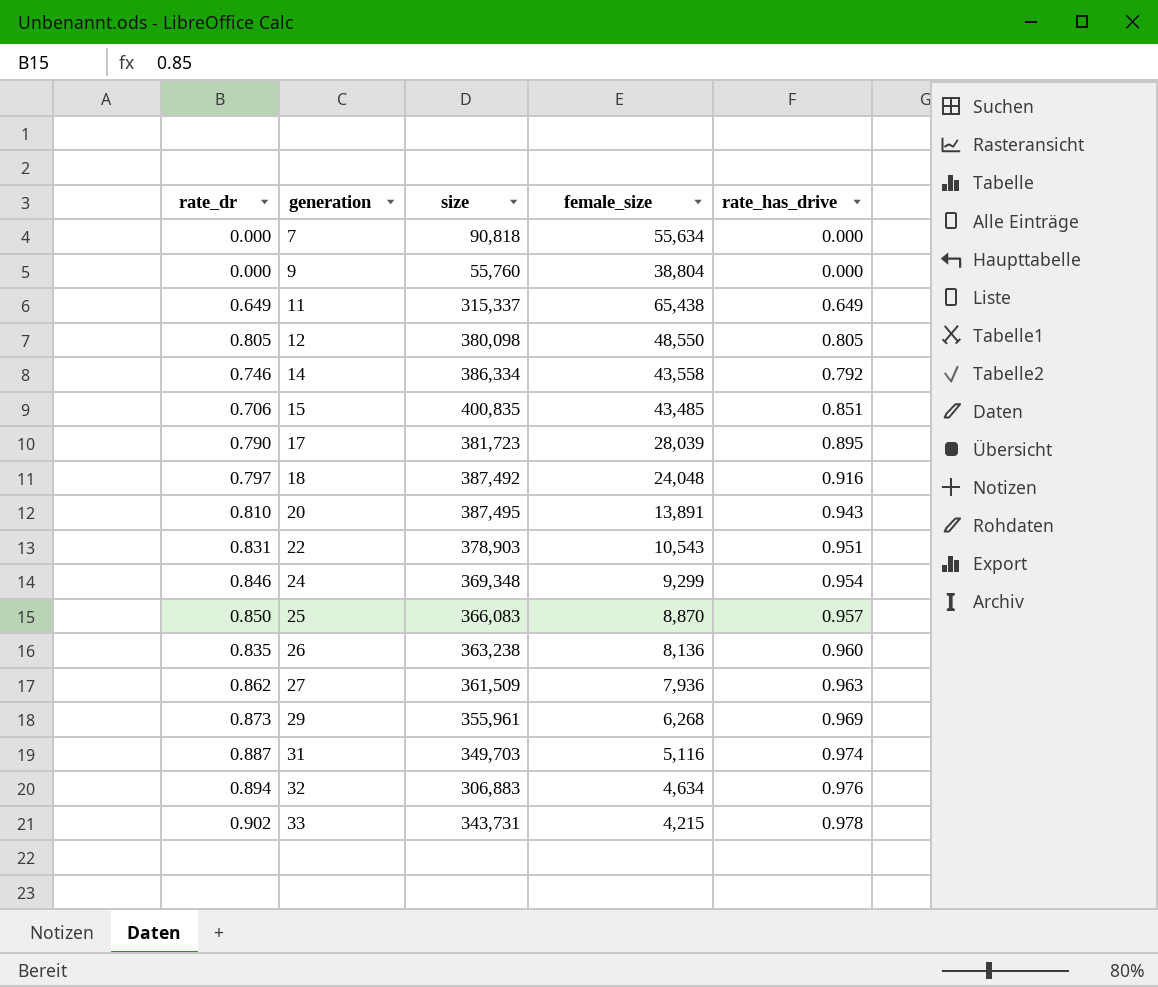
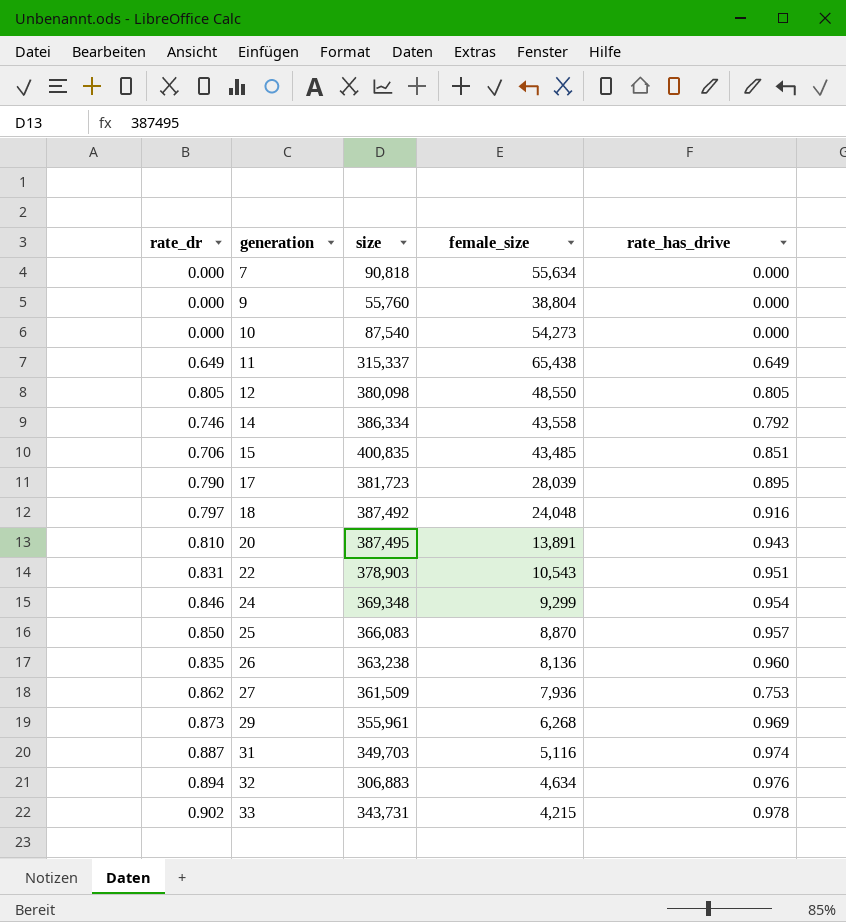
row 10: none -> 0.000 | 87,540 | 54,273 | 0.000
27 | rate_has_drive: 0.963 -> 0.753

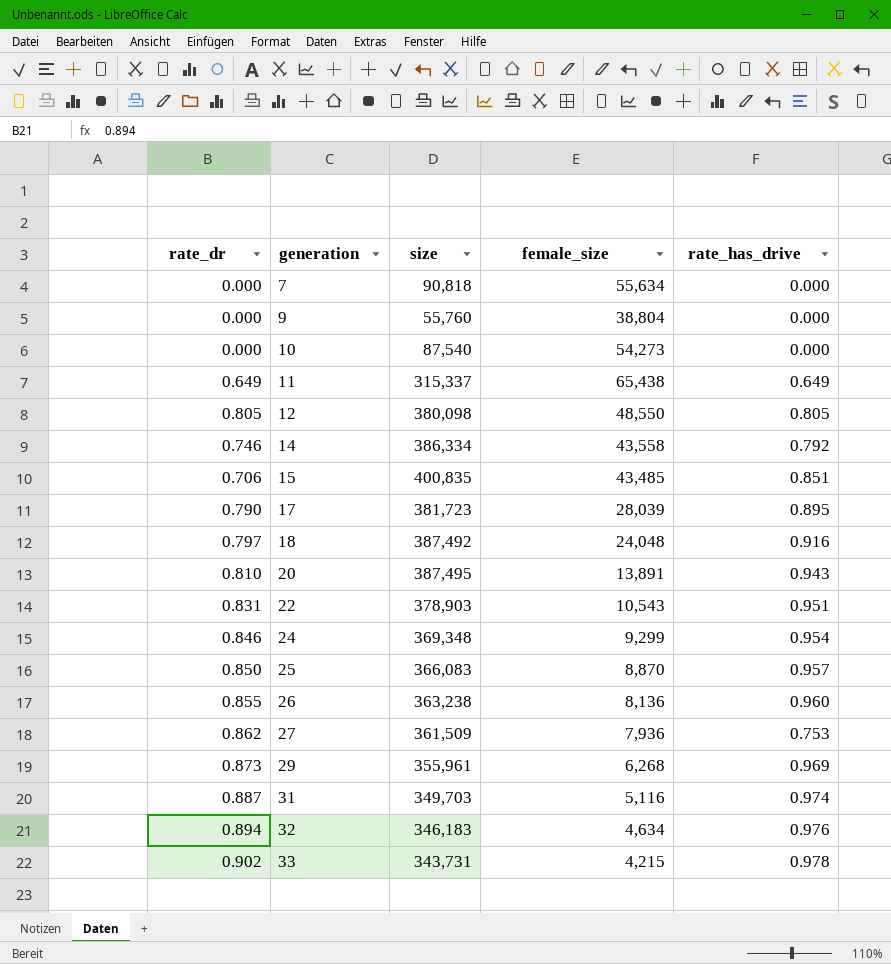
26 | rate_dr: 0.835 -> 0.855
32 | size: 306,883 -> 346,183

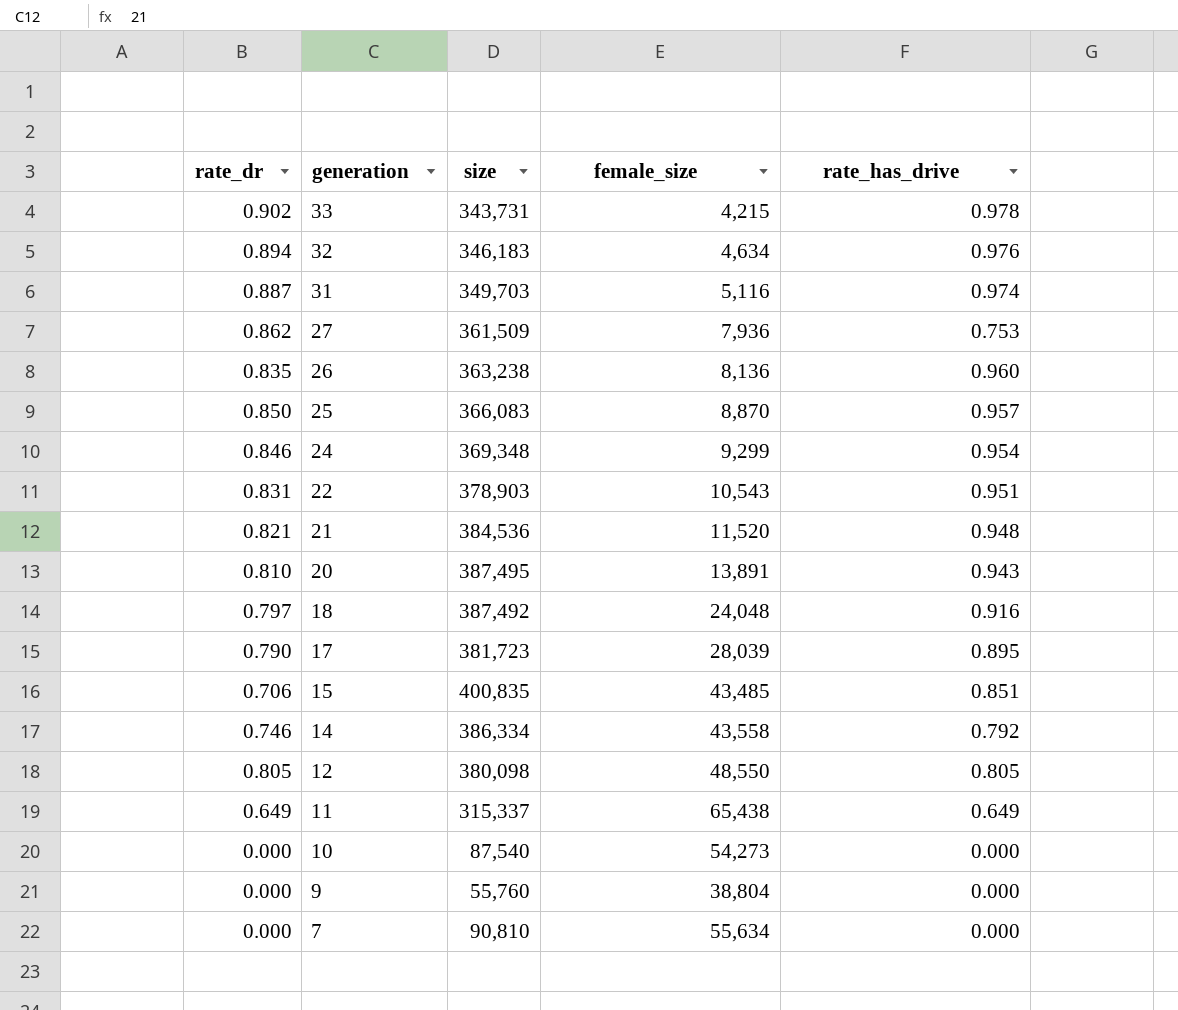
row order: generation ascending -> generation descending
row 29: 0.873 | 355,961 | 6,268 | 0.969 -> none
26 | rate_dr: 0.855 -> 0.835
row 21: none -> 0.821 | 384,536 | 11,520 | 0.948
7 | size: 90,818 -> 90,810

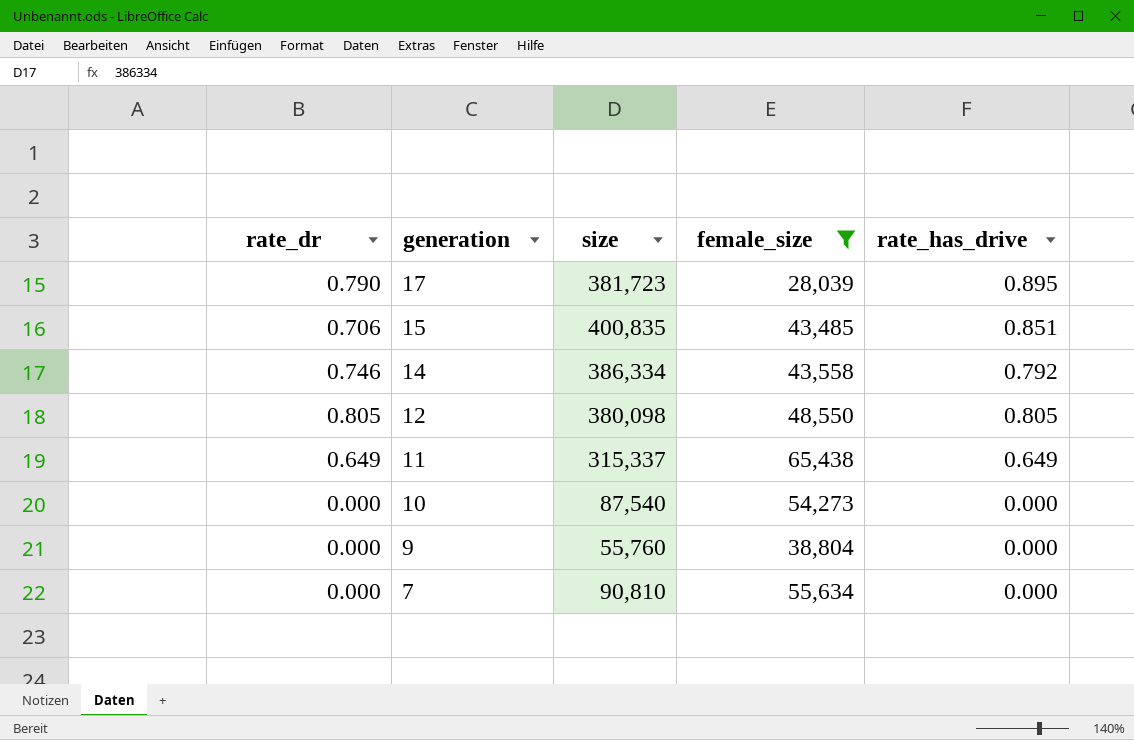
filter: none -> female_size >= 28,039

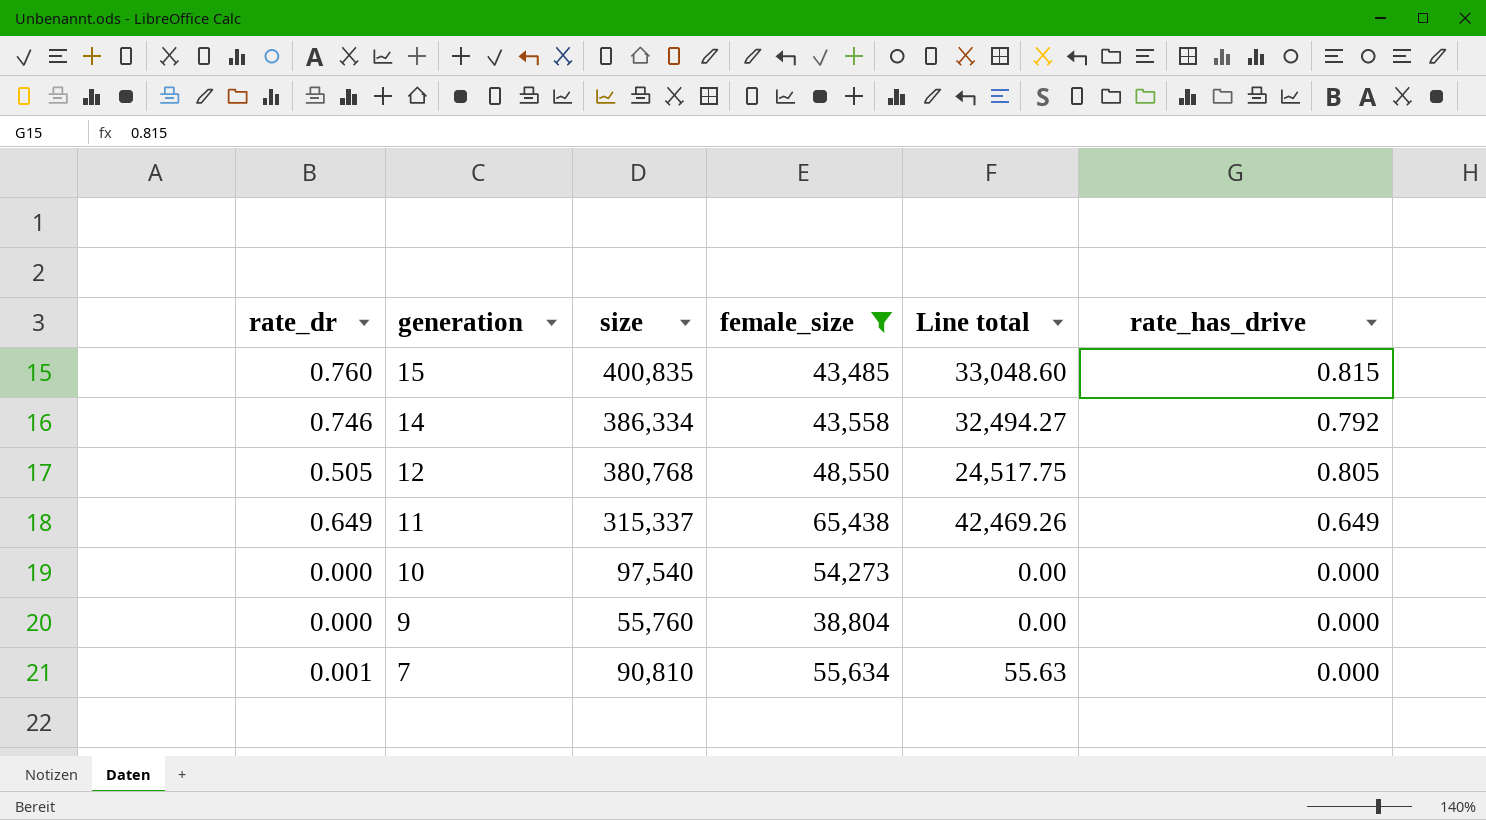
column Line total | formula: none -> [rate_dr] * [female_size]
row 17: 0.790 | 381,723 | 28,039 | 0.895 -> none
15 | rate_dr: 0.706 -> 0.760
15 | rate_has_drive: 0.851 -> 0.815
12 | rate_dr: 0.805 -> 0.505
12 | size: 380,098 -> 380,768
10 | size: 87,540 -> 97,540
7 | rate_dr: 0.000 -> 0.001

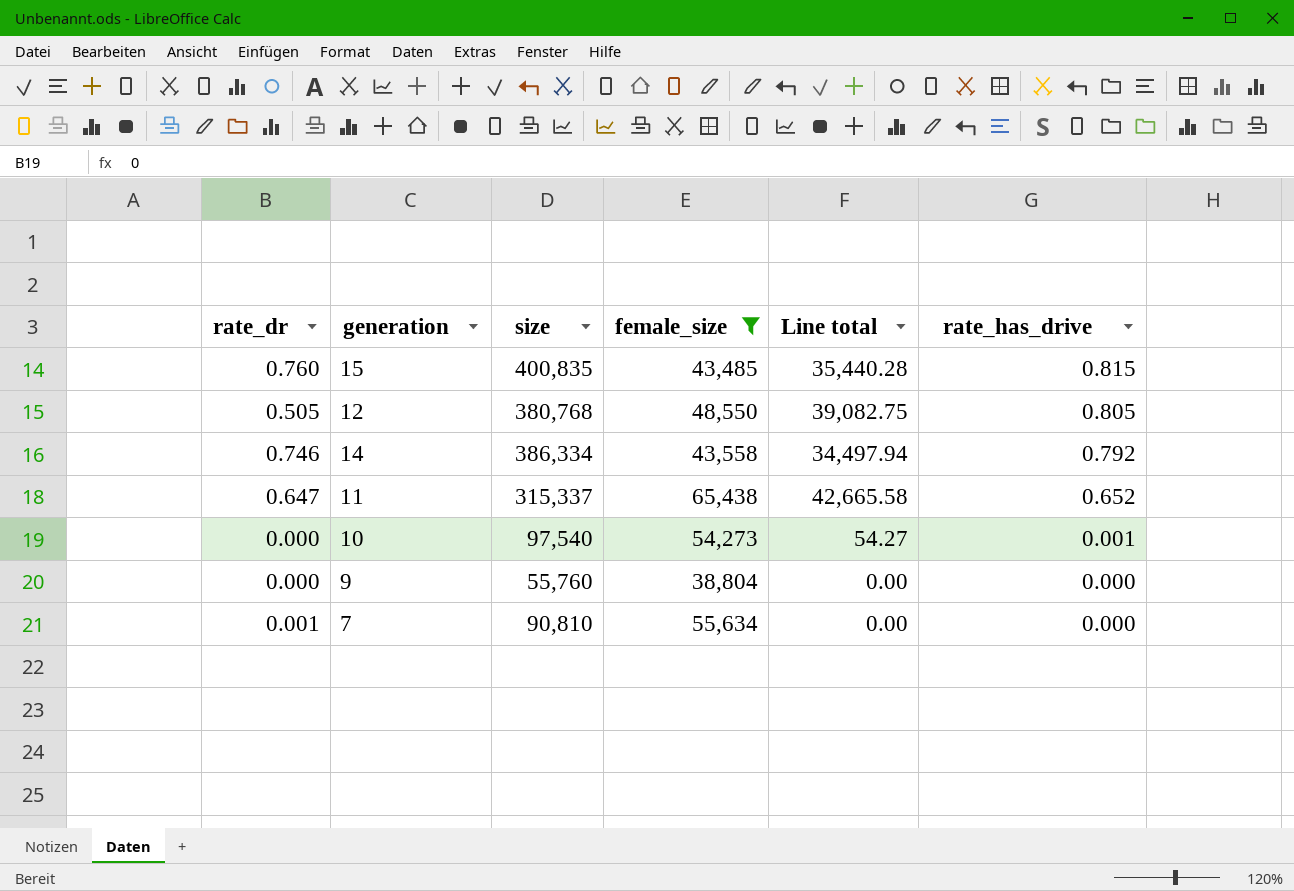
row order: generation descending -> rate_has_drive descending
column Line total | formula: [rate_dr] * [female_size] -> [female_size] * [rate_has_drive]
11 | rate_dr: 0.649 -> 0.647
11 | rate_has_drive: 0.649 -> 0.652
10 | rate_has_drive: 0.000 -> 0.001

